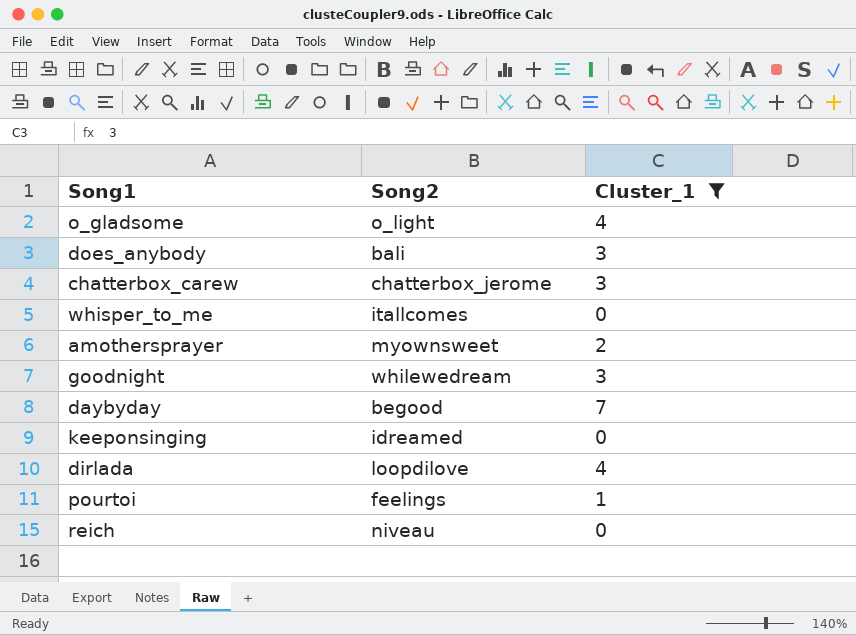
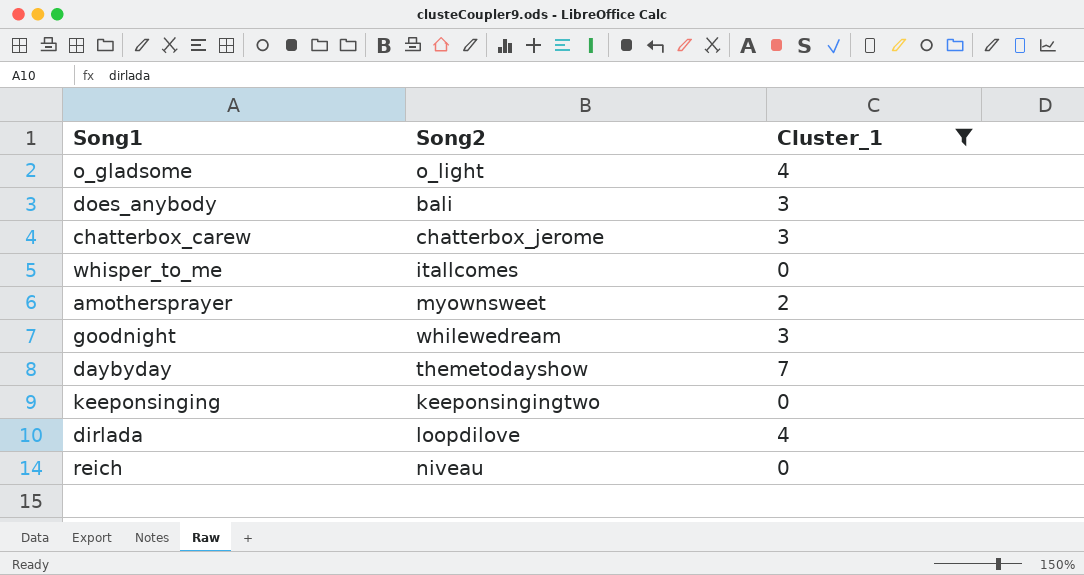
row pourtoi: feelings | 1 -> none
daybyday | Song2: begood -> themetodayshow
keeponsinging | Song2: idreamed -> keeponsingingtwo

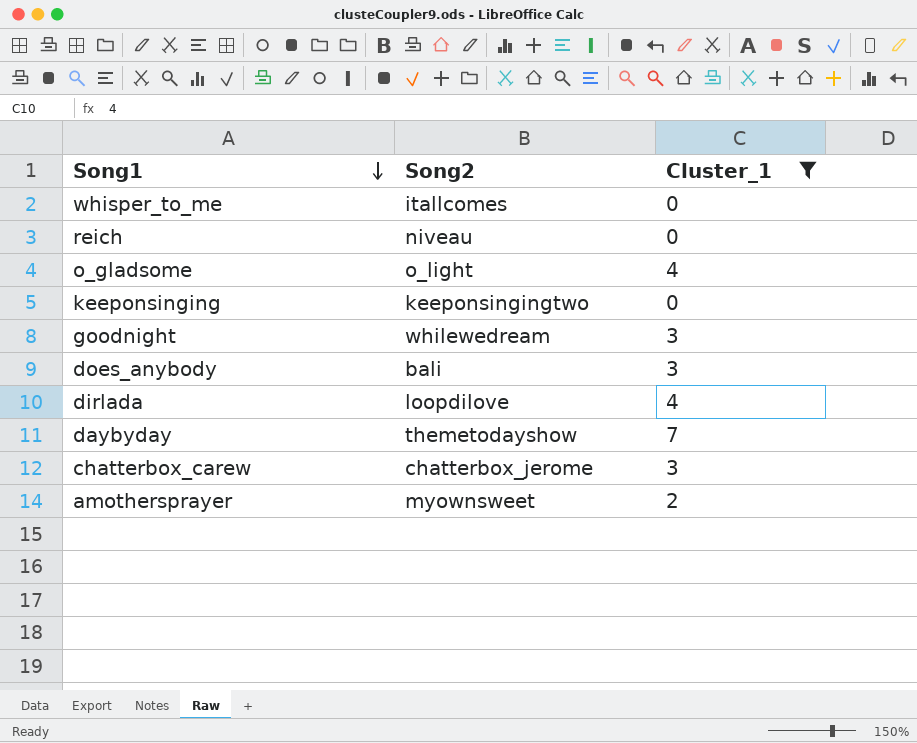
row order: none -> Song1 descending

